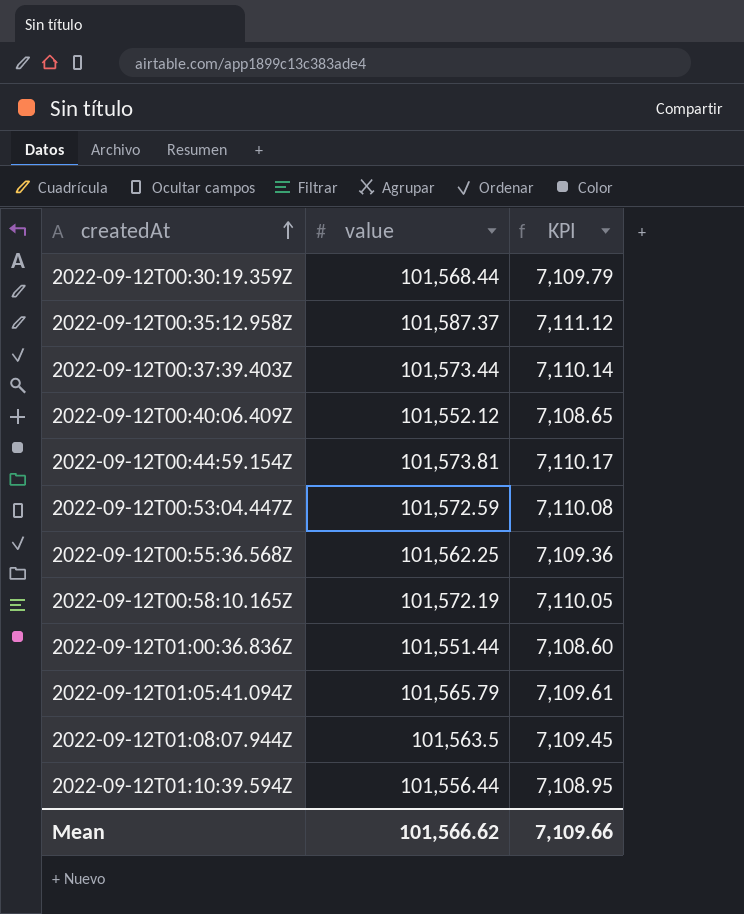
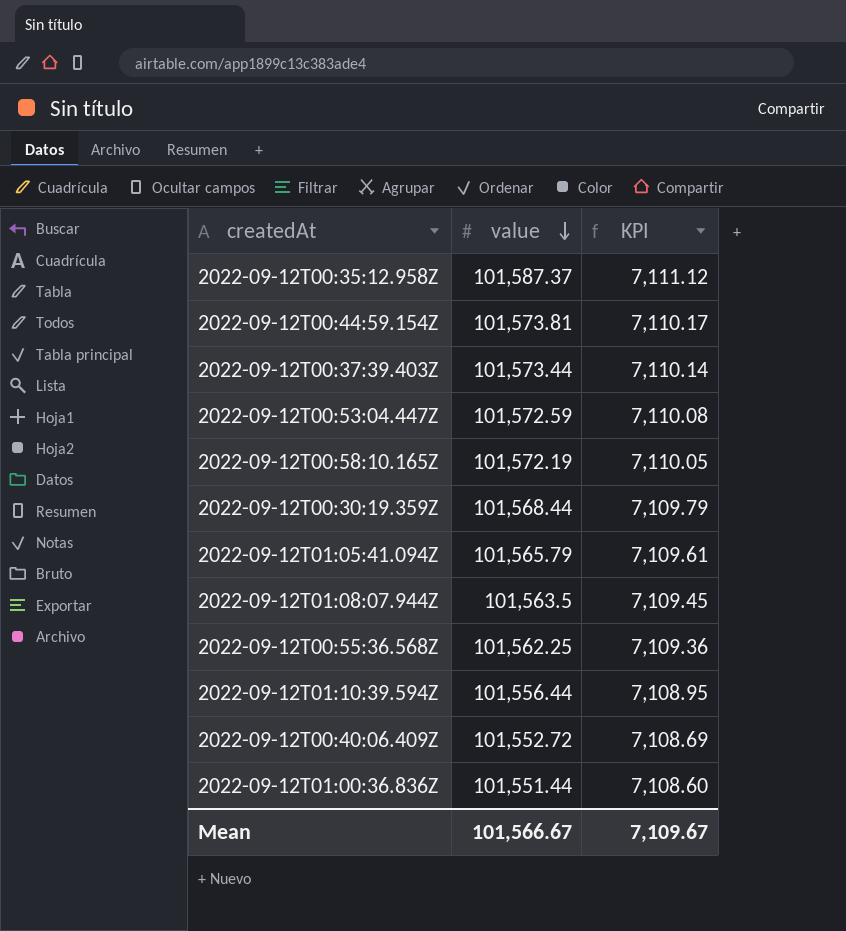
row order: createdAt ascending -> value descending
2022-09-12T00:40:06.409Z | value: 101,552.12 -> 101,552.72
2022-09-12T00:40:06.409Z | KPI: 7,108.65 -> 7,108.69
Mean | value: 101,566.62 -> 101,566.67
Mean | KPI: 7,109.66 -> 7,109.67

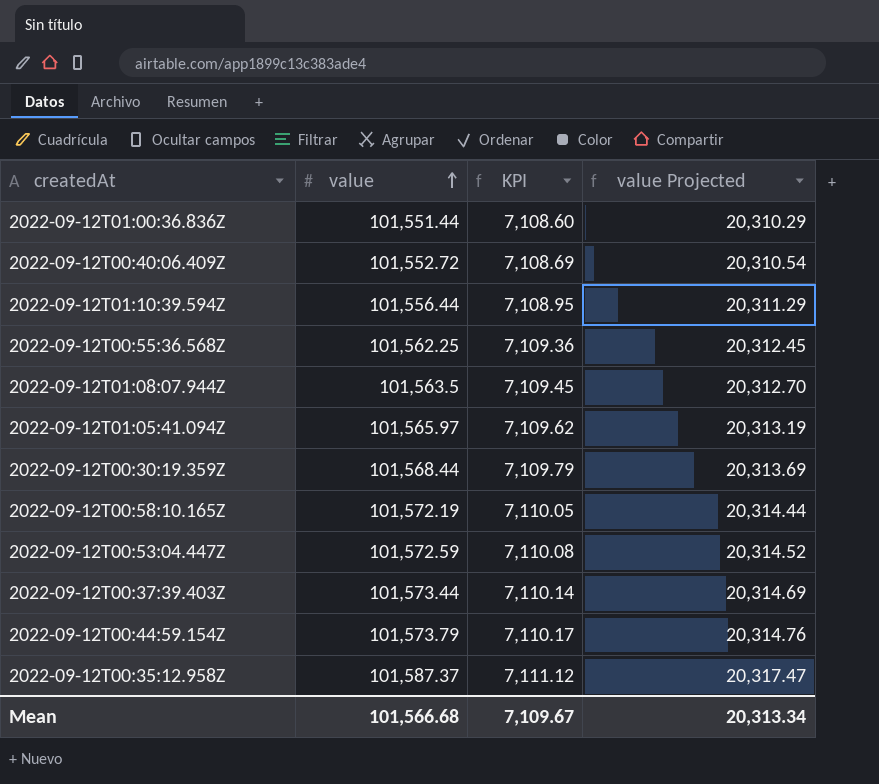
row order: value descending -> value ascending
column value Projected | formula: none -> [value] * 0.2
2022-09-12T01:05:41.094Z | value: 101,565.79 -> 101,565.97
2022-09-12T01:05:41.094Z | KPI: 7,109.61 -> 7,109.62
2022-09-12T00:44:59.154Z | value: 101,573.81 -> 101,573.79
Mean | value: 101,566.67 -> 101,566.68

